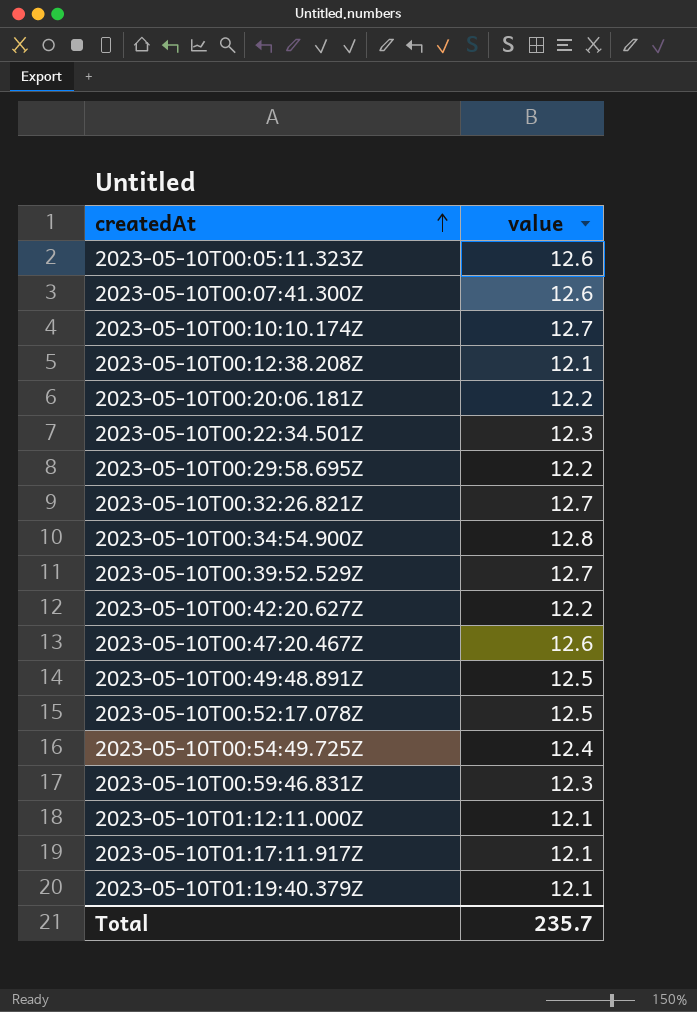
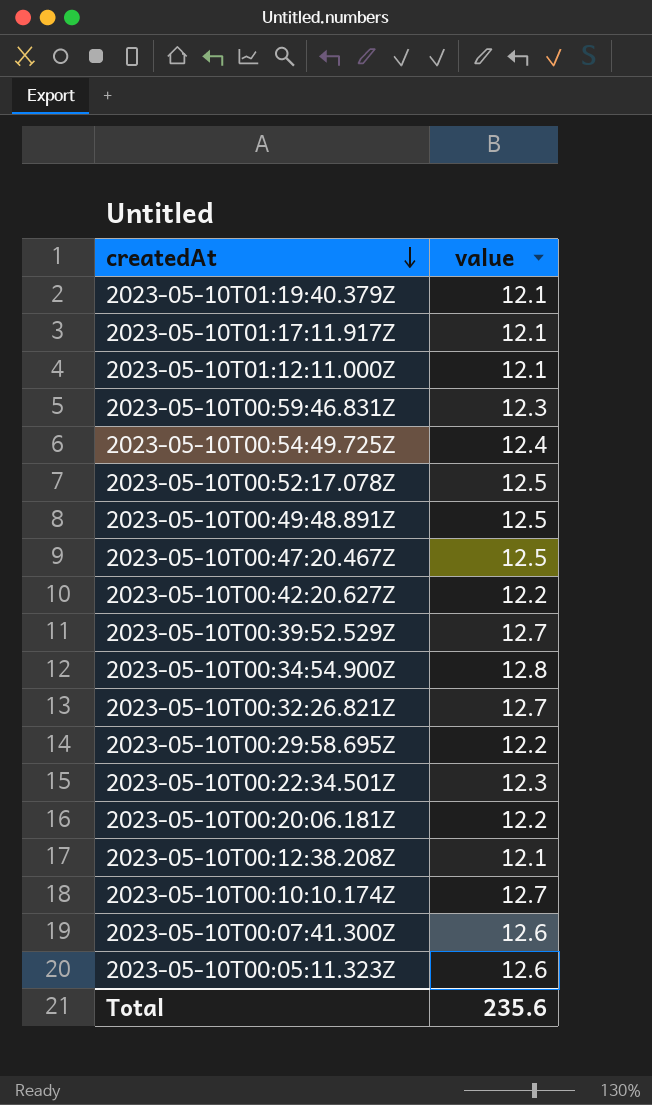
row order: createdAt ascending -> createdAt descending
2023-05-10T00:47:20.467Z | value: 12.6 -> 12.5
Total | value: 235.7 -> 235.6

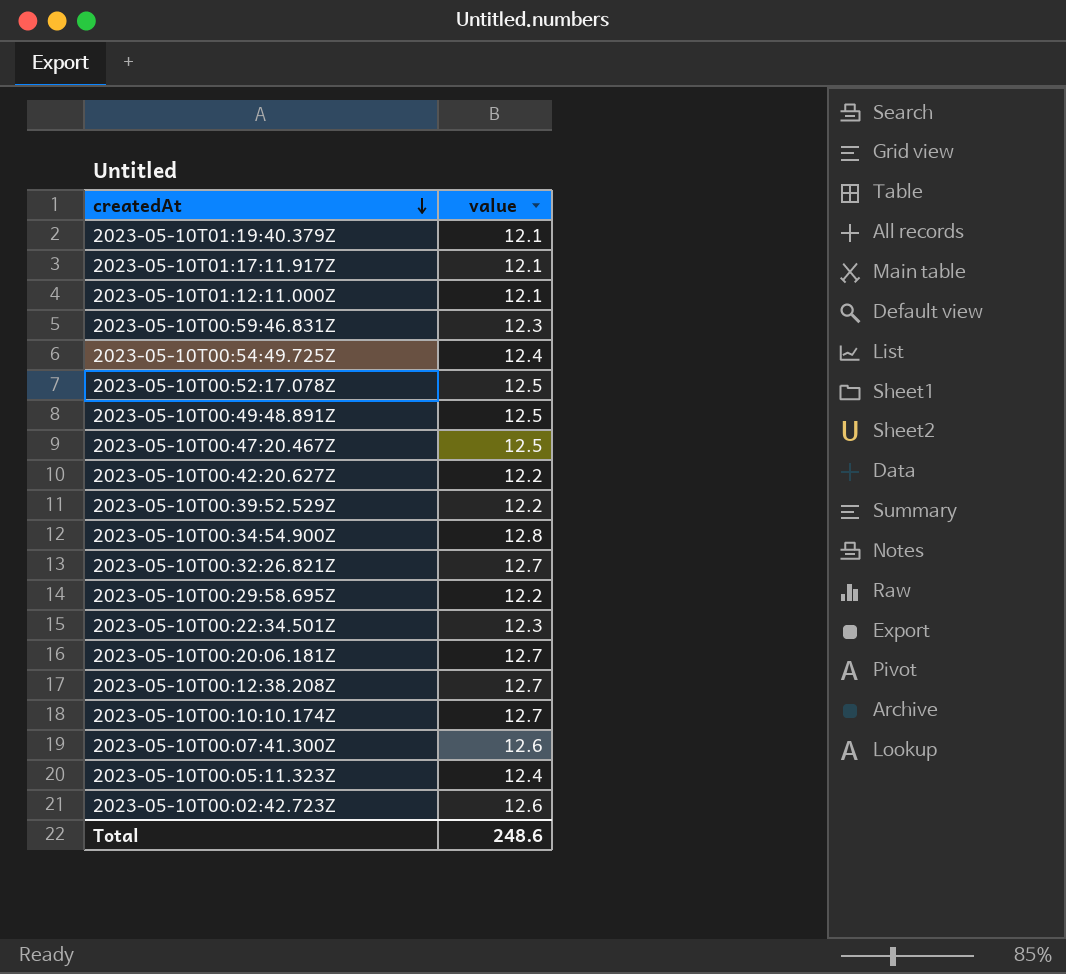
2023-05-10T00:39:52.529Z | value: 12.7 -> 12.2
2023-05-10T00:20:06.181Z | value: 12.2 -> 12.7
2023-05-10T00:12:38.208Z | value: 12.1 -> 12.7
2023-05-10T00:05:11.323Z | value: 12.6 -> 12.4
row 2023-05-10T00:02:42.723Z: none -> 12.6
Total | value: 235.6 -> 248.6

